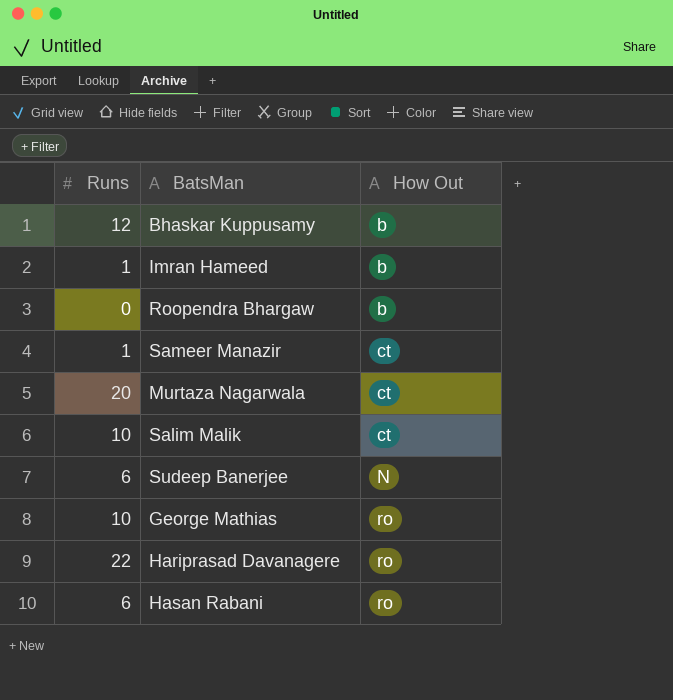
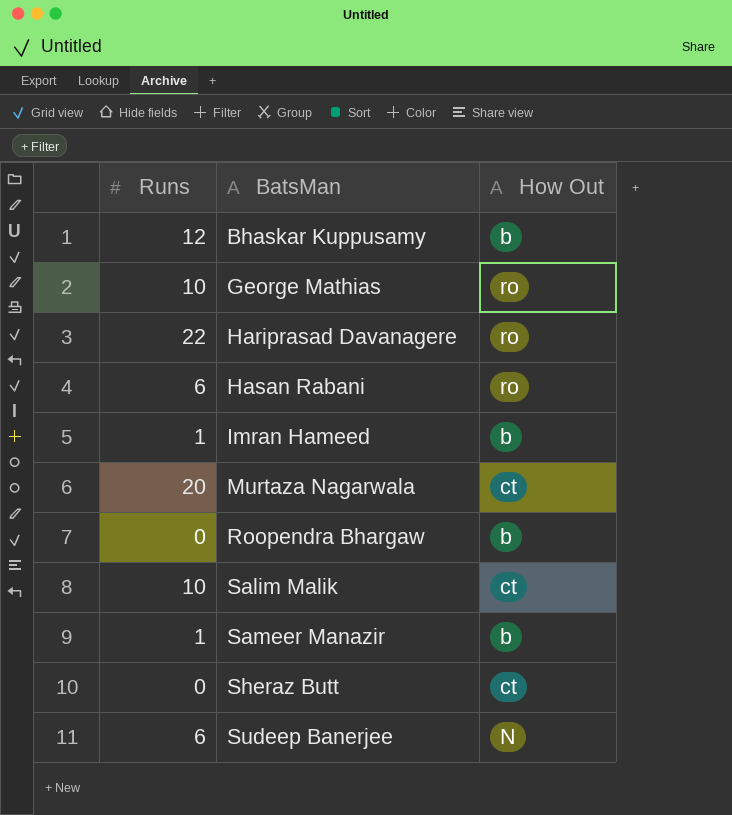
row order: How Out ascending -> BatsMan ascending
Sameer Manazir | How Out: ct -> b
row Sheraz Butt: none -> 0 | ct

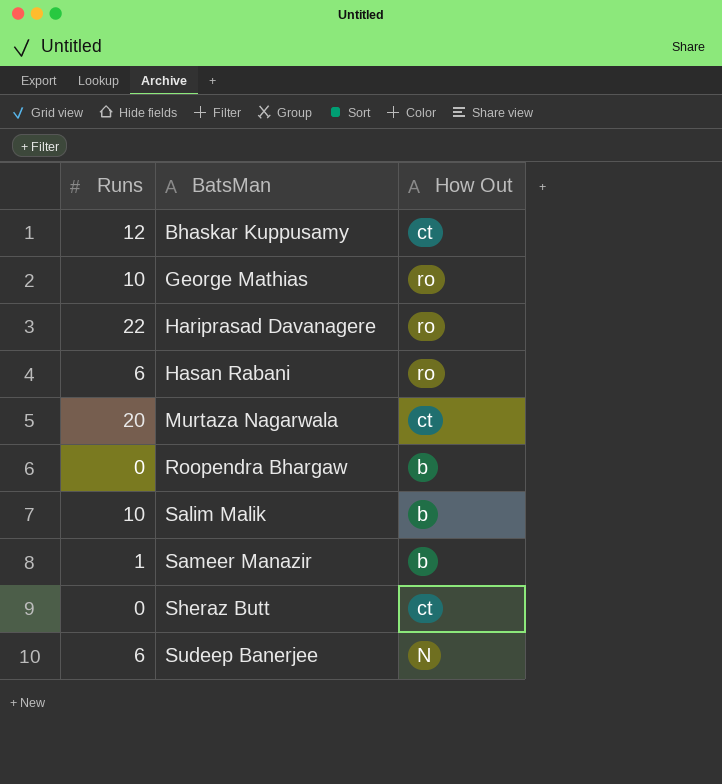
row Imran Hameed: 1 | b -> none
Bhaskar Kuppusamy | How Out: b -> ct
Salim Malik | How Out: ct -> b

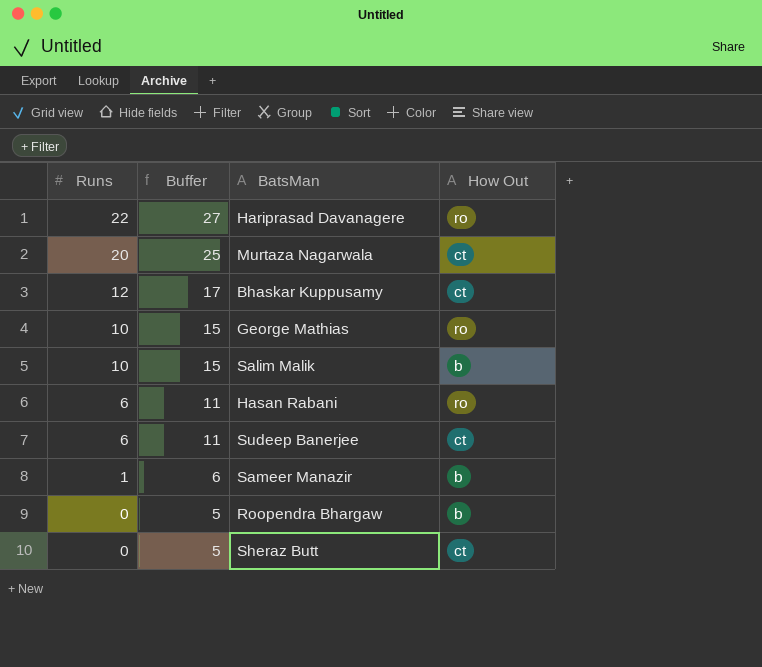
row order: BatsMan ascending -> Runs descending
column Buffer | formula: none -> [Runs] + 5
Sudeep Banerjee | How Out: N -> ct

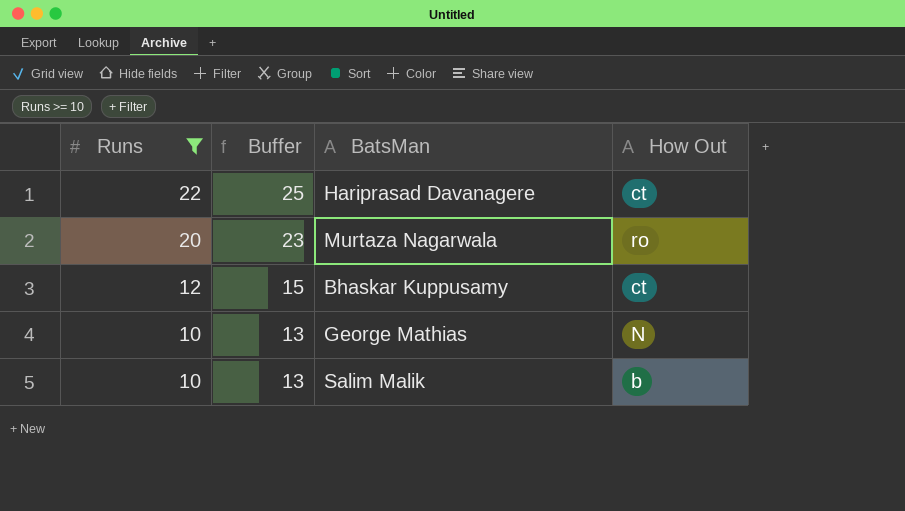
filter: none -> Runs >= 10
column Buffer | formula: [Runs] + 5 -> [Runs] + 3
Hariprasad Davanagere | How Out: ro -> ct
Murtaza Nagarwala | How Out: ct -> ro
George Mathias | How Out: ro -> N

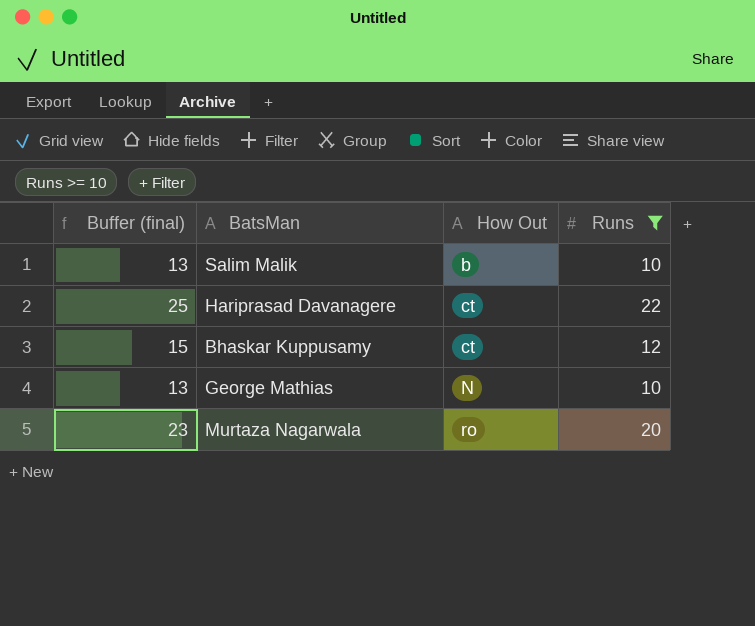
row order: Runs descending -> How Out ascending
column name: Buffer -> Buffer (final)
column Runs | position: 1 -> 4

